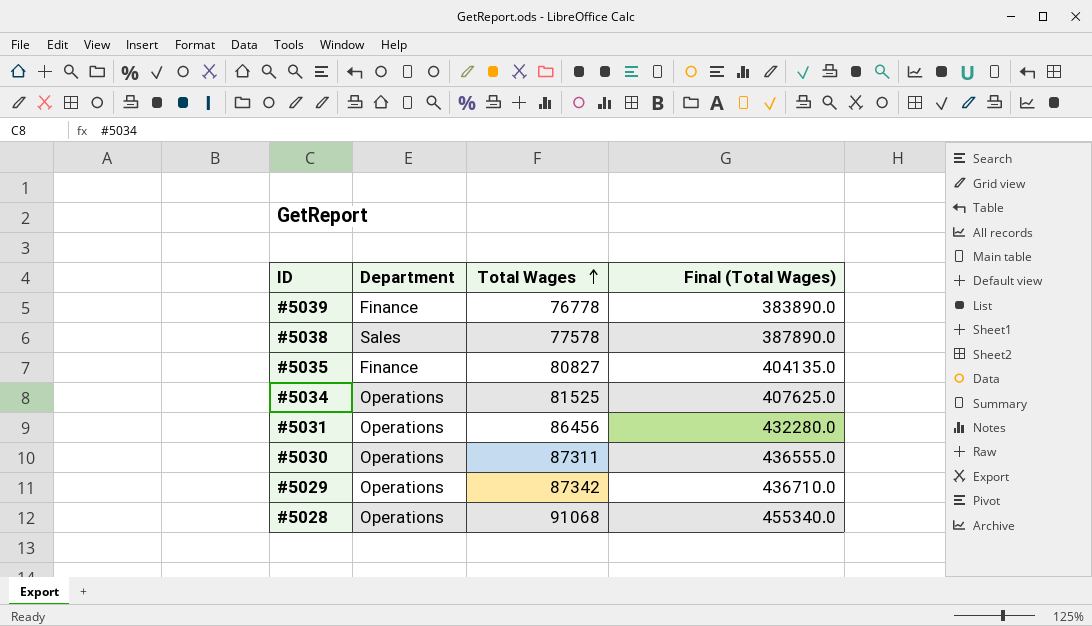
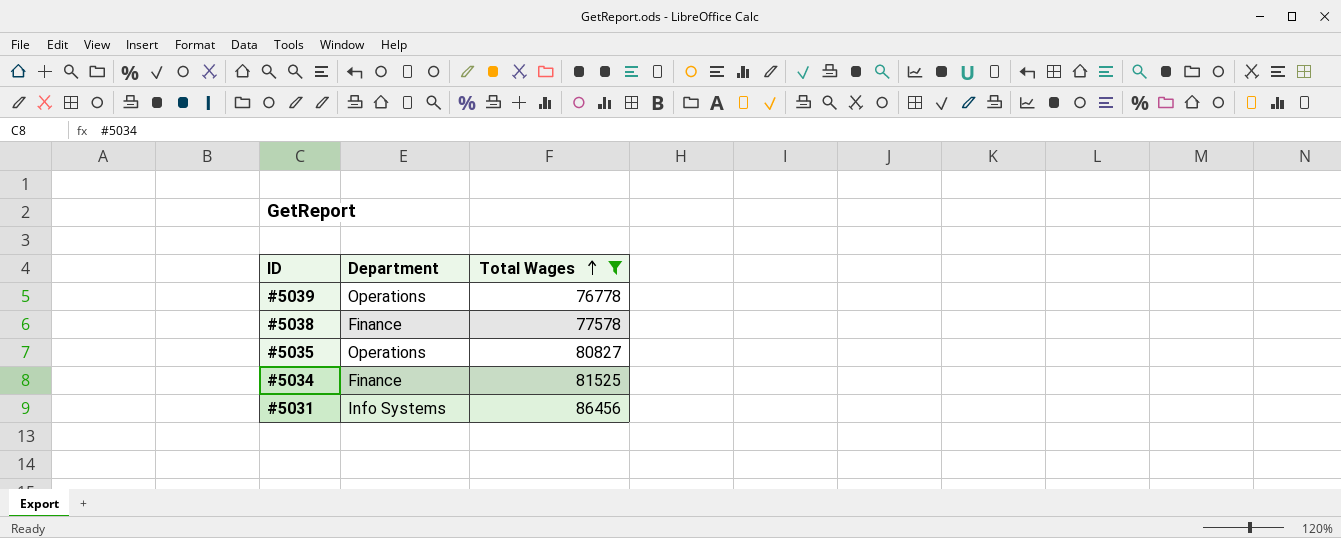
filter: none -> Total Wages <= 86456
column Final (Total Wages) | formula: [Total Wages] * 5 -> none
#5039 | Department: Finance -> Operations
#5038 | Department: Sales -> Finance
#5035 | Department: Finance -> Operations
#5034 | Department: Operations -> Finance
#5031 | Department: Operations -> Info Systems

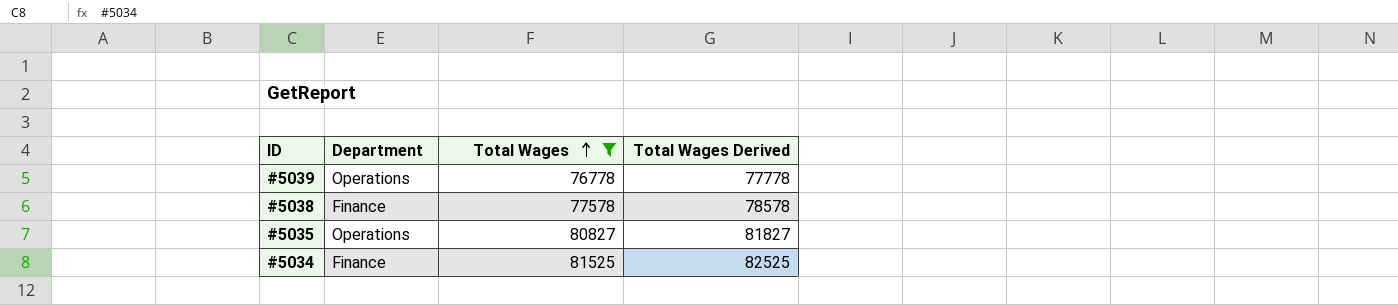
column Total Wages Derived | formula: none -> [Total Wages] + 1000
row #5031: Info Systems | 86456 -> none

